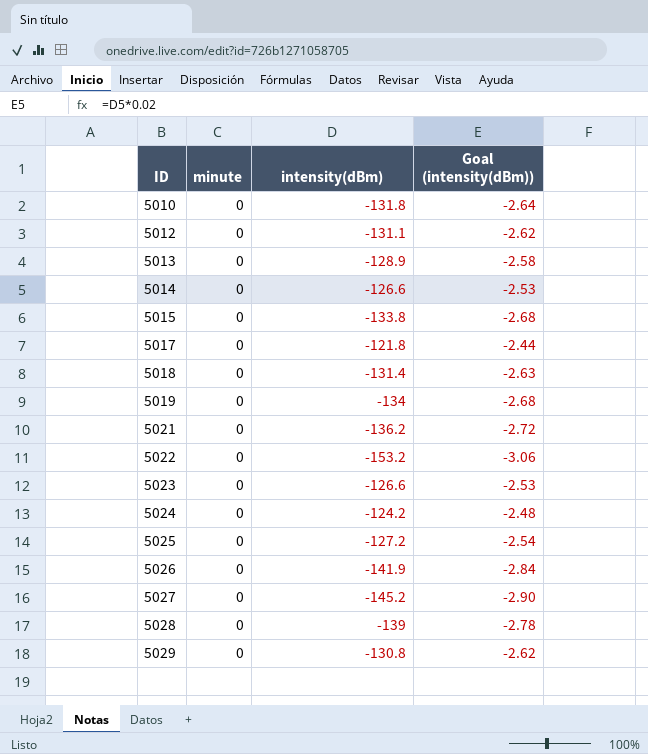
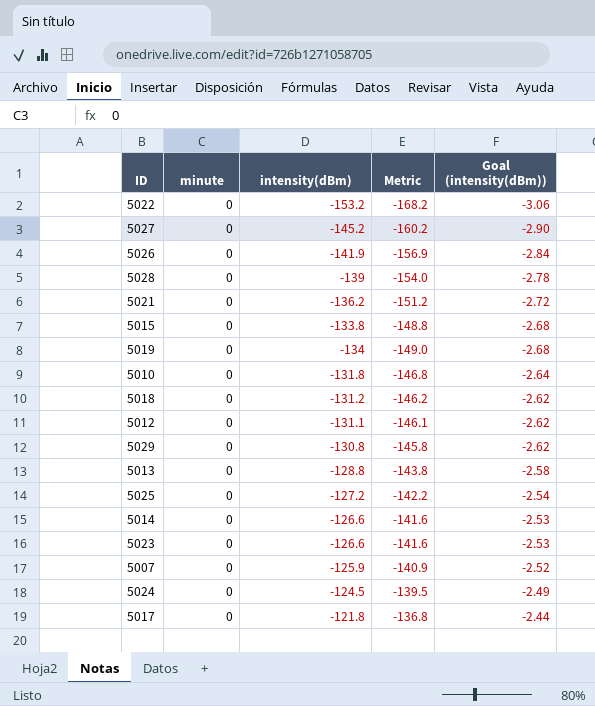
row order: ID ascending -> Goal (intensity(dBm)) ascending
column Metric | formula: none -> [intensity(dBm)] - 15
5018 | intensity(dBm): -131.4 -> -131.2
5018 | Goal (intensity(dBm)): -2.63 -> -2.62
5013 | intensity(dBm): -128.9 -> -128.8
row 5007: none -> 0 | -125.9 | -140.9 | -2.52
5024 | intensity(dBm): -124.2 -> -124.5
5024 | Goal (intensity(dBm)): -2.48 -> -2.49

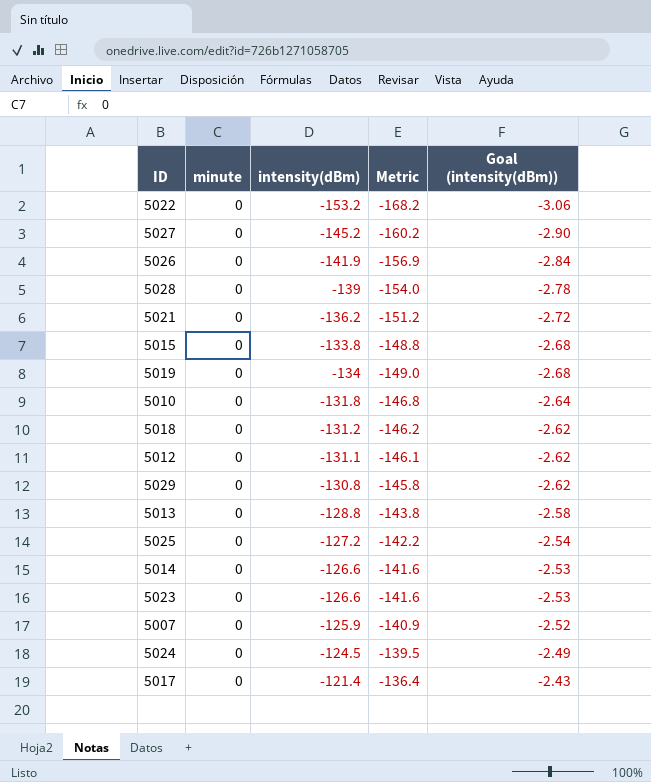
5017 | intensity(dBm): -121.8 -> -121.4
5017 | Metric: -136.8 -> -136.4
5017 | Goal (intensity(dBm)): -2.44 -> -2.43

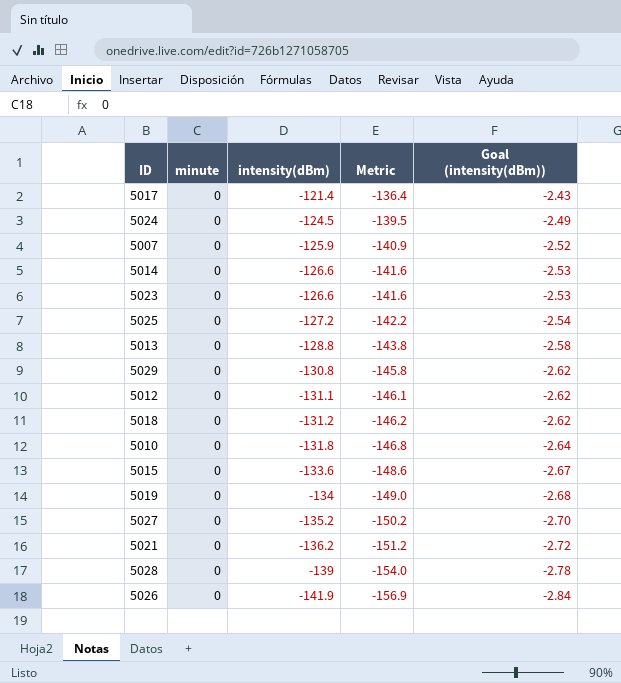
row order: Goal (intensity(dBm)) ascending -> intensity(dBm) descending
row 5022: 0 | -153.2 | -168.2 | -3.06 -> none
5015 | intensity(dBm): -133.8 -> -133.6
5015 | Metric: -148.8 -> -148.6
5015 | Goal (intensity(dBm)): -2.68 -> -2.67
5027 | intensity(dBm): -145.2 -> -135.2
5027 | Metric: -160.2 -> -150.2
5027 | Goal (intensity(dBm)): -2.90 -> -2.70

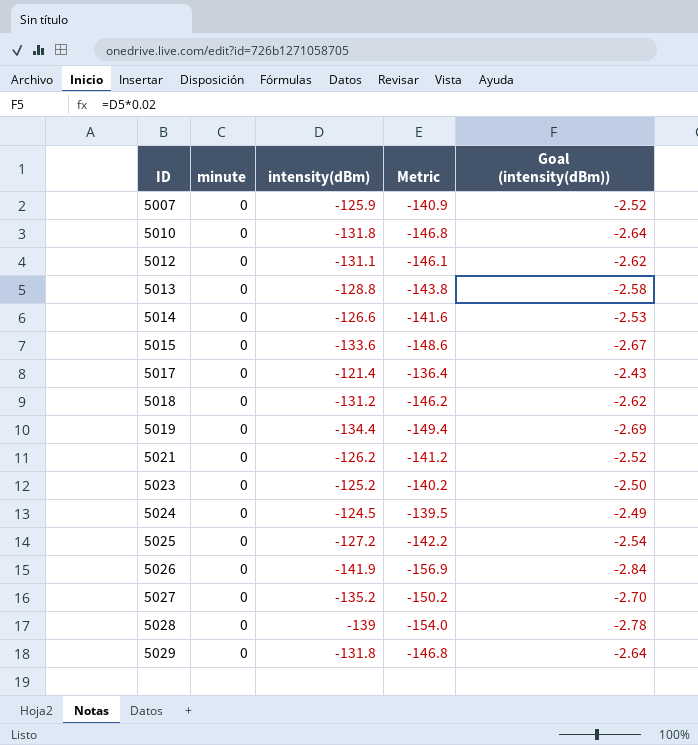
row order: intensity(dBm) descending -> ID ascending
5019 | intensity(dBm): -134 -> -134.4
5019 | Metric: -149.0 -> -149.4
5019 | Goal (intensity(dBm)): -2.68 -> -2.69
5021 | intensity(dBm): -136.2 -> -126.2
5021 | Metric: -151.2 -> -141.2
5021 | Goal (intensity(dBm)): -2.72 -> -2.52
5023 | intensity(dBm): -126.6 -> -125.2
5023 | Metric: -141.6 -> -140.2
5023 | Goal (intensity(dBm)): -2.53 -> -2.50
5029 | intensity(dBm): -130.8 -> -131.8
5029 | Metric: -145.8 -> -146.8
5029 | Goal (intensity(dBm)): -2.62 -> -2.64

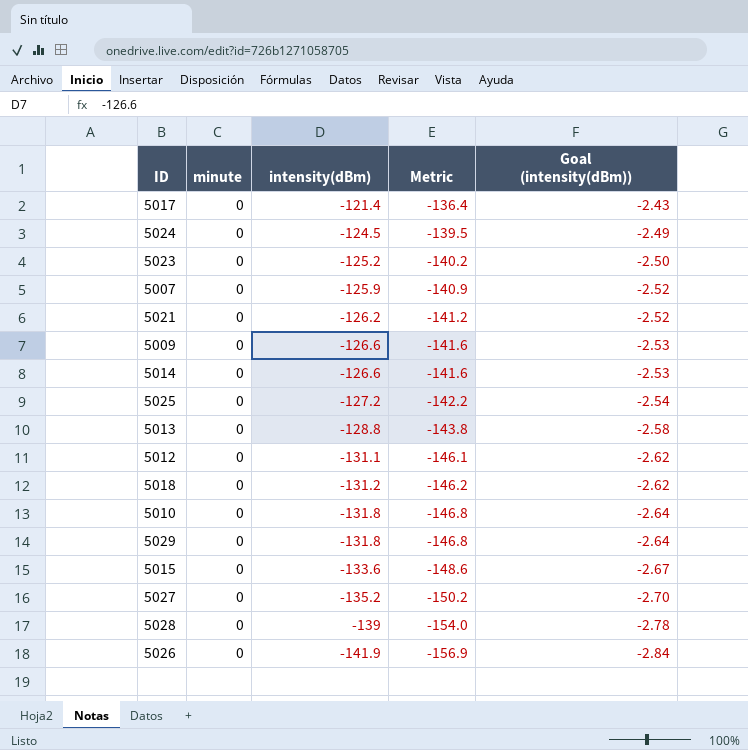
row order: ID ascending -> intensity(dBm) descending
row 5019: 0 | -134.4 | -149.4 | -2.69 -> none
row 5009: none -> 0 | -126.6 | -141.6 | -2.53

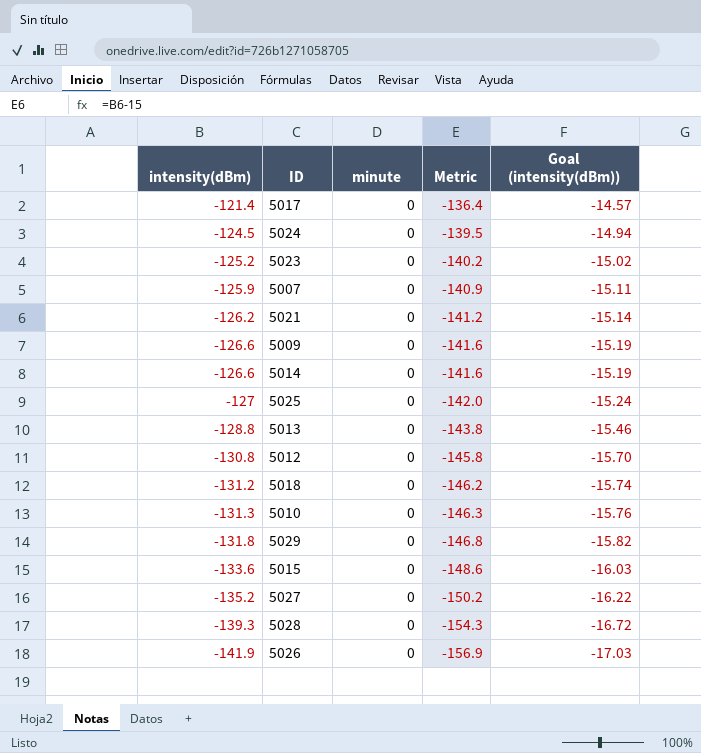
column intensity(dBm) | position: 3 -> 1
column Goal (intensity(dBm)) | formula: [intensity(dBm)] * 0.02 -> [intensity(dBm)] * 0.12
5025 | intensity(dBm): -127.2 -> -127
5025 | Metric: -142.2 -> -142.0
5012 | intensity(dBm): -131.1 -> -130.8
5012 | Metric: -146.1 -> -145.8
5010 | intensity(dBm): -131.8 -> -131.3
5010 | Metric: -146.8 -> -146.3
5028 | intensity(dBm): -139 -> -139.3
5028 | Metric: -154.0 -> -154.3

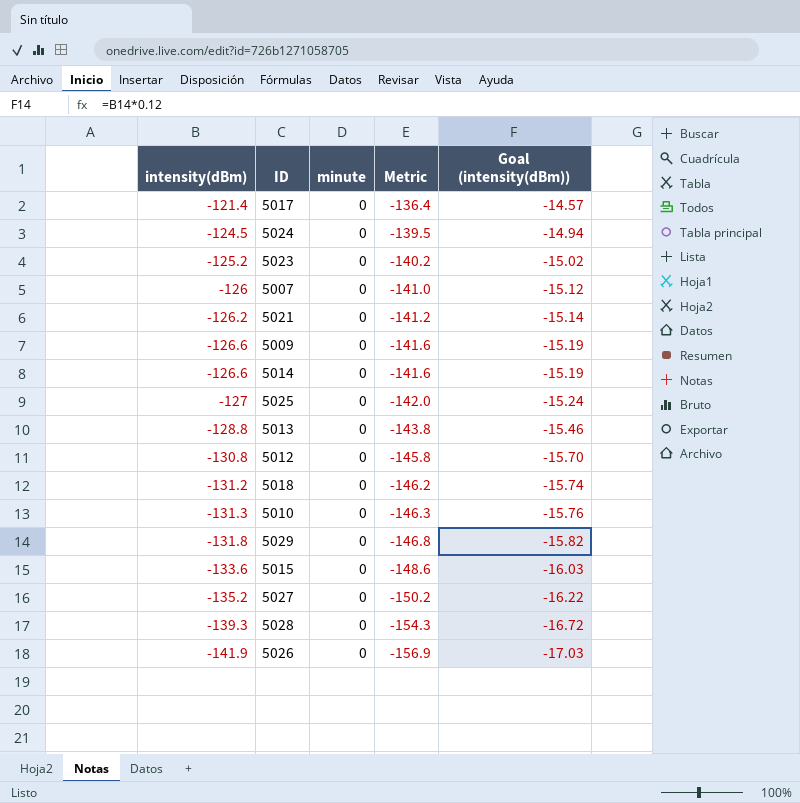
5007 | intensity(dBm): -125.9 -> -126
5007 | Metric: -140.9 -> -141.0
5007 | Goal (intensity(dBm)): -15.11 -> -15.12

